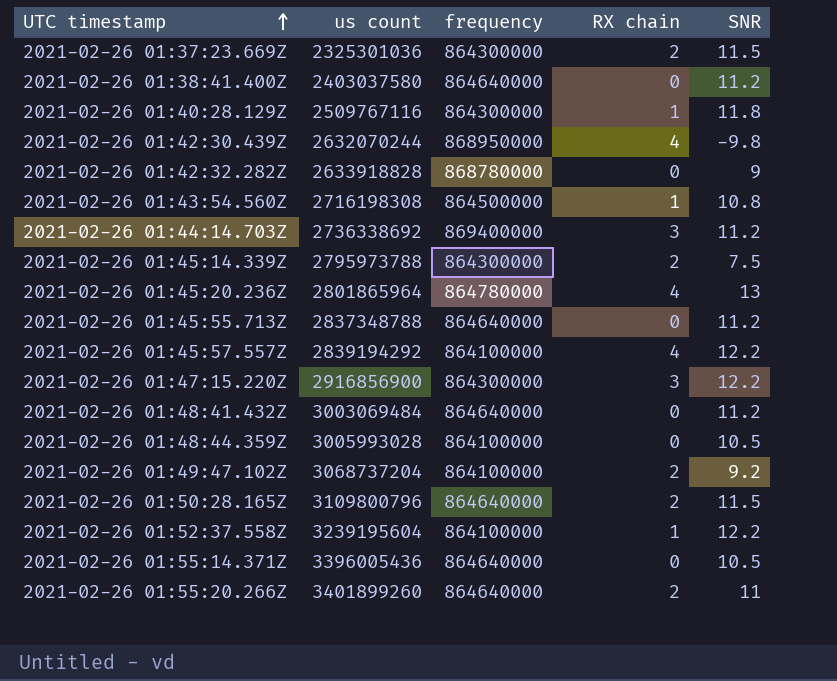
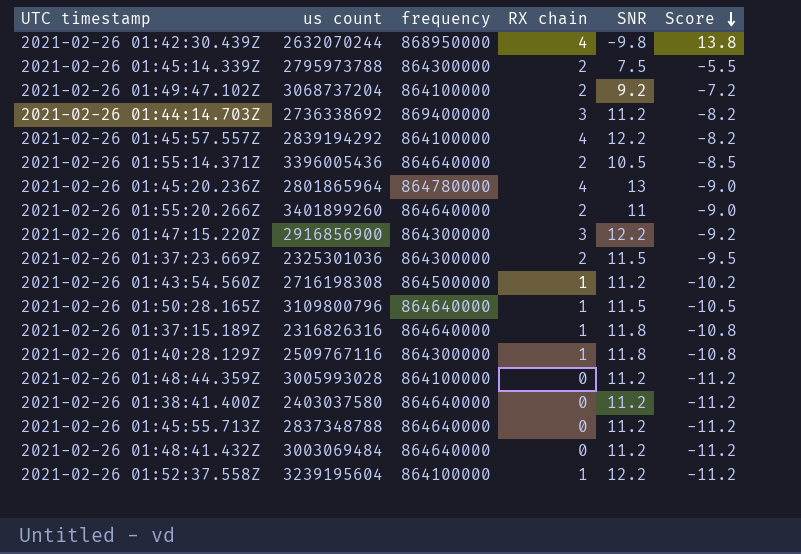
row order: UTC timestamp ascending -> Score descending
column Score | formula: none -> [RX chain] - [SNR]
row 2021-02-26 01:42:32.282Z: 2633918828 | 868780000 | 0 | 9 -> none
2021-02-26 01:55:14.371Z | RX chain: 0 -> 2
2021-02-26 01:43:54.560Z | SNR: 10.8 -> 11.2
2021-02-26 01:50:28.165Z | RX chain: 2 -> 1
row 2021-02-26 01:37:15.189Z: none -> 2316826316 | 864640000 | 1 | 11.8 | -10.8
2021-02-26 01:48:44.359Z | SNR: 10.5 -> 11.2

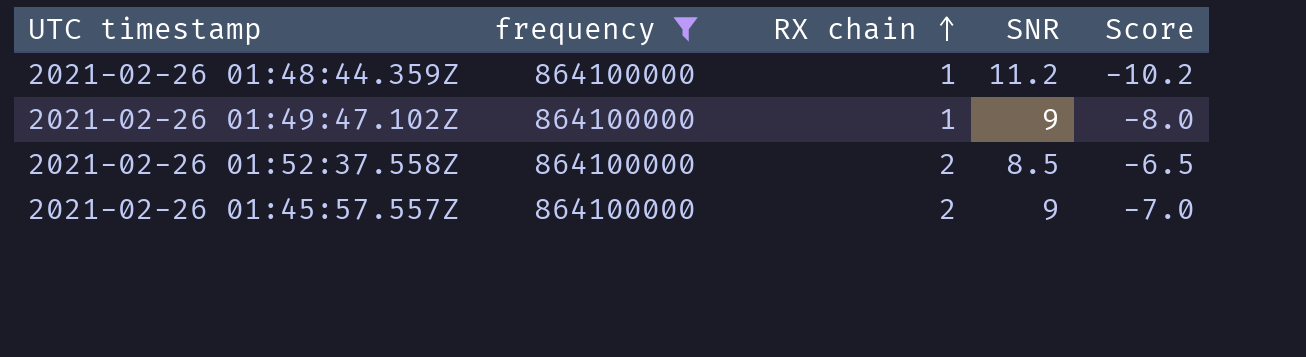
filter: none -> frequency = 864100000
row order: Score descending -> RX chain ascending
column us count | position: 2 -> none
2021-02-26 01:48:44.359Z | RX chain: 0 -> 1
2021-02-26 01:48:44.359Z | Score: -11.2 -> -10.2
2021-02-26 01:49:47.102Z | RX chain: 2 -> 1
2021-02-26 01:49:47.102Z | SNR: 9.2 -> 9
2021-02-26 01:49:47.102Z | Score: -7.2 -> -8.0
2021-02-26 01:52:37.558Z | RX chain: 1 -> 2
2021-02-26 01:52:37.558Z | SNR: 12.2 -> 8.5
2021-02-26 01:52:37.558Z | Score: -11.2 -> -6.5
2021-02-26 01:45:57.557Z | RX chain: 4 -> 2
2021-02-26 01:45:57.557Z | SNR: 12.2 -> 9
2021-02-26 01:45:57.557Z | Score: -8.2 -> -7.0

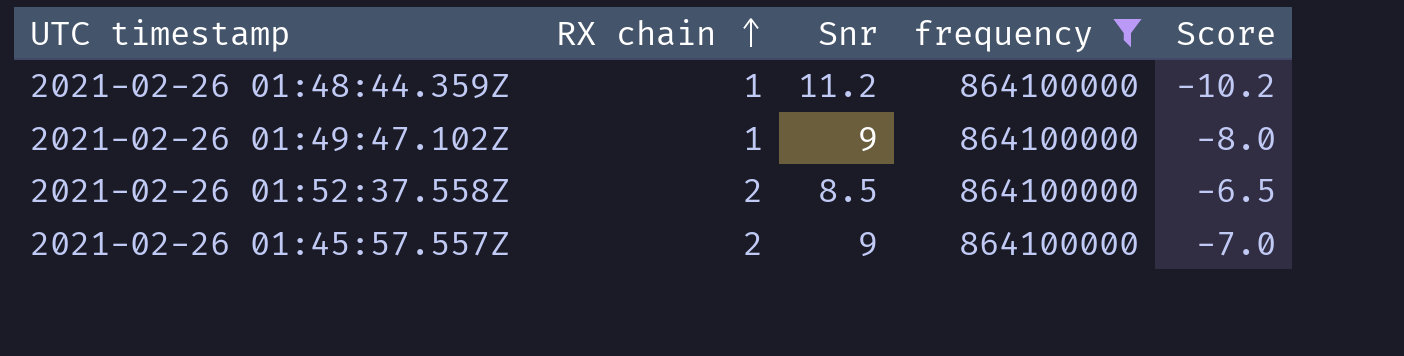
column name: SNR -> Snr
column frequency | position: 2 -> 4

